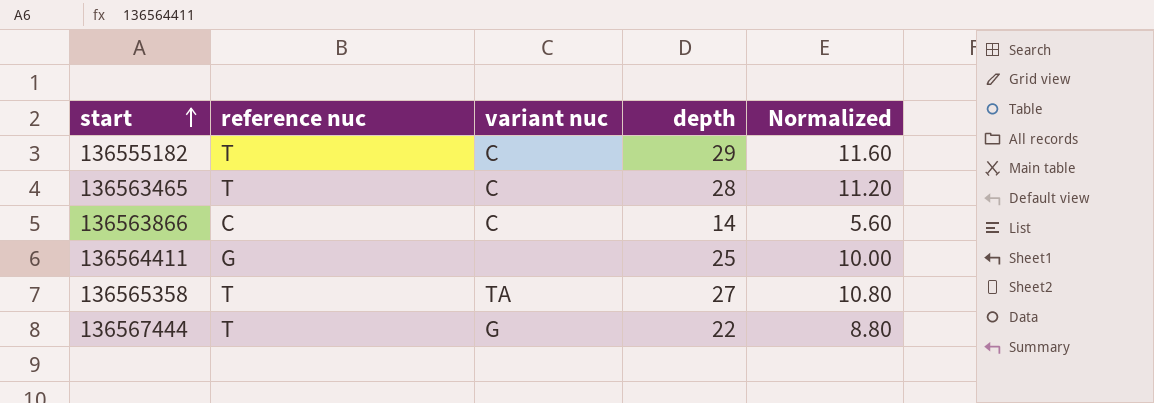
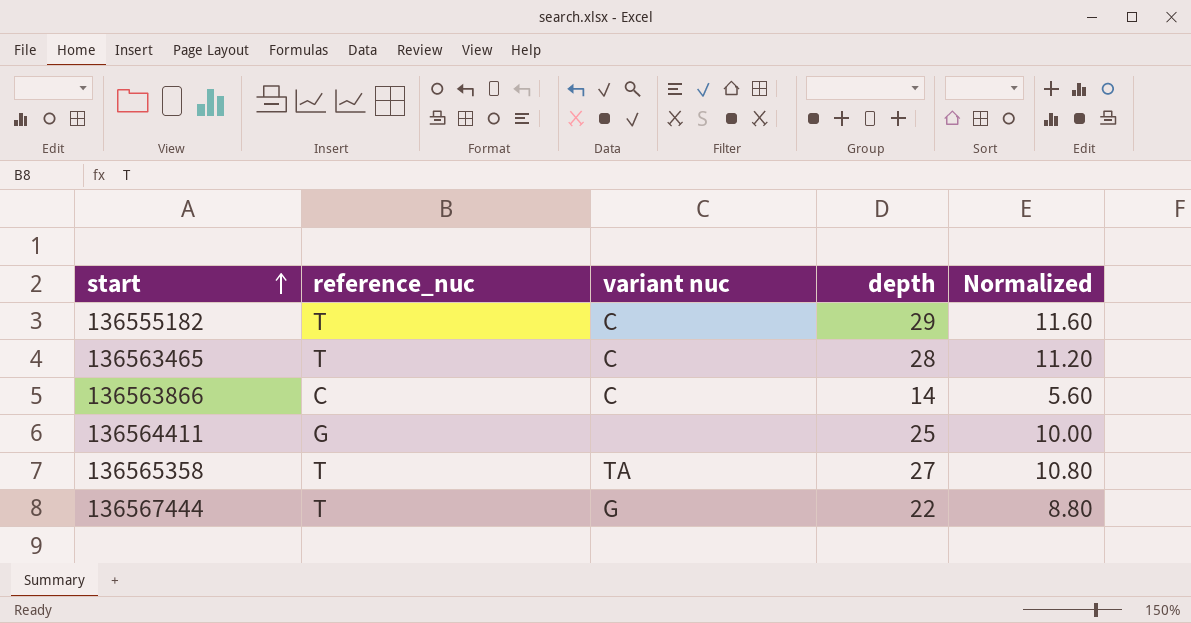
column name: reference nuc -> reference_nuc

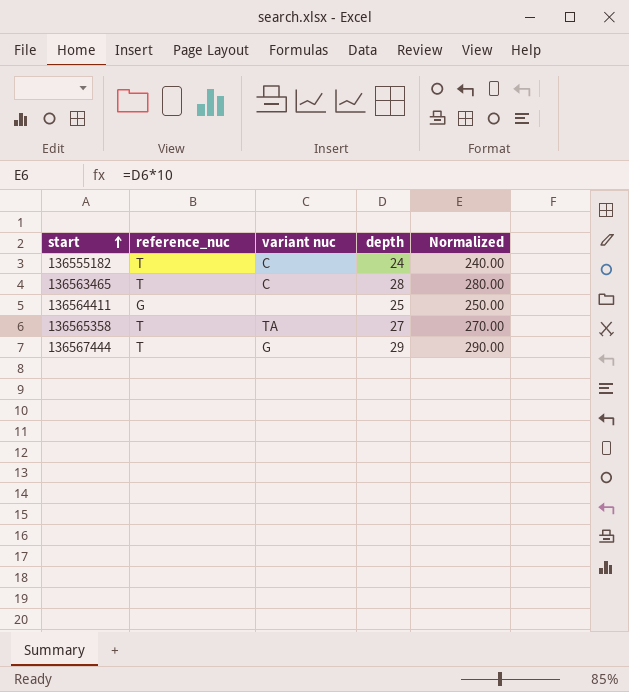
column Normalized | formula: [depth] * 0.4 -> [depth] * 10
row 136563866: C | C | 14 | 5.60 -> none
136555182 | depth: 29 -> 24
136567444 | depth: 22 -> 29

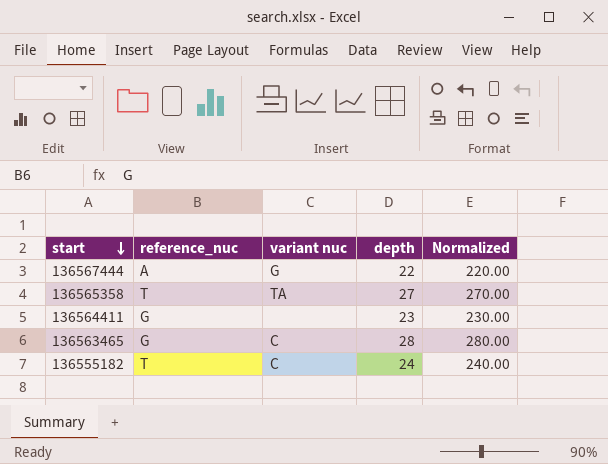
row order: start ascending -> start descending
136567444 | reference_nuc: T -> A
136567444 | depth: 29 -> 22
136567444 | Normalized: 290.00 -> 220.00
136564411 | depth: 25 -> 23
136564411 | Normalized: 250.00 -> 230.00
136563465 | reference_nuc: T -> G

